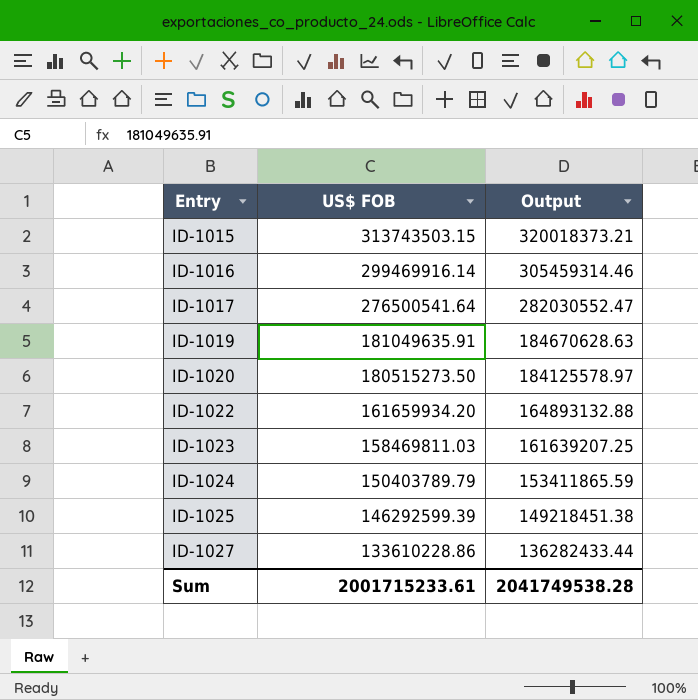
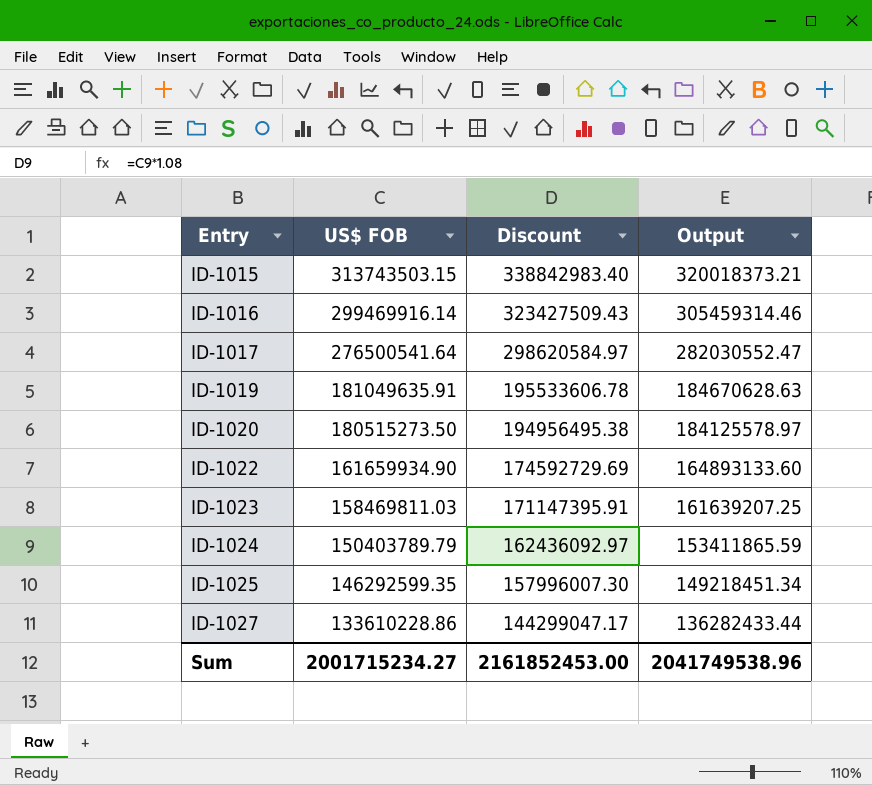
column Discount | formula: none -> [US$ FOB] * 1.08
ID-1022 | US$ FOB: 161659934.20 -> 161659934.90
ID-1022 | Output: 164893132.88 -> 164893133.60
ID-1025 | US$ FOB: 146292599.39 -> 146292599.35
ID-1025 | Output: 149218451.38 -> 149218451.34
Sum | US$ FOB: 2001715233.61 -> 2001715234.27
Sum | Output: 2041749538.28 -> 2041749538.96

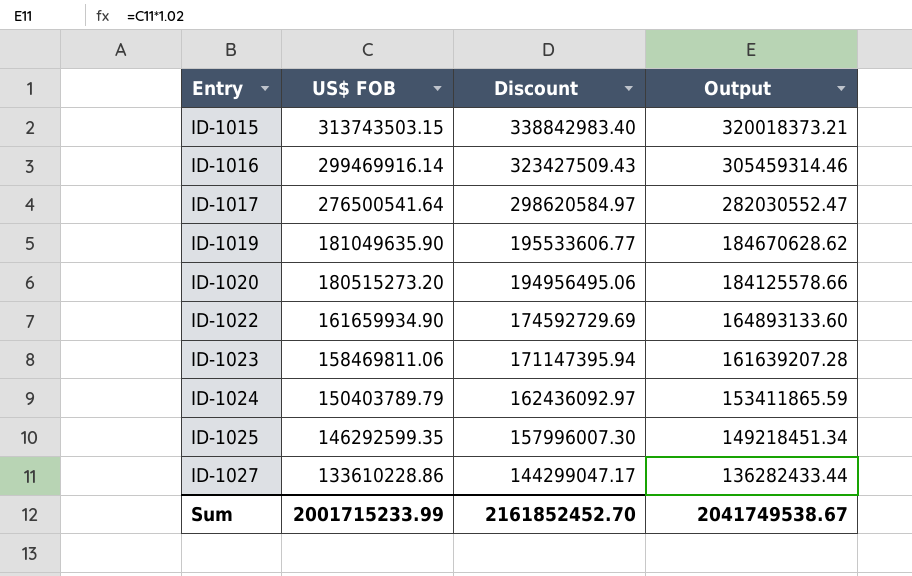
ID-1019 | US$ FOB: 181049635.91 -> 181049635.90
ID-1019 | Discount: 195533606.78 -> 195533606.77
ID-1019 | Output: 184670628.63 -> 184670628.62
ID-1020 | US$ FOB: 180515273.50 -> 180515273.20
ID-1020 | Discount: 194956495.38 -> 194956495.06
ID-1020 | Output: 184125578.97 -> 184125578.66
ID-1023 | US$ FOB: 158469811.03 -> 158469811.06
ID-1023 | Discount: 171147395.91 -> 171147395.94
ID-1023 | Output: 161639207.25 -> 161639207.28
Sum | US$ FOB: 2001715234.27 -> 2001715233.99
Sum | Discount: 2161852453.00 -> 2161852452.70
Sum | Output: 2041749538.96 -> 2041749538.67

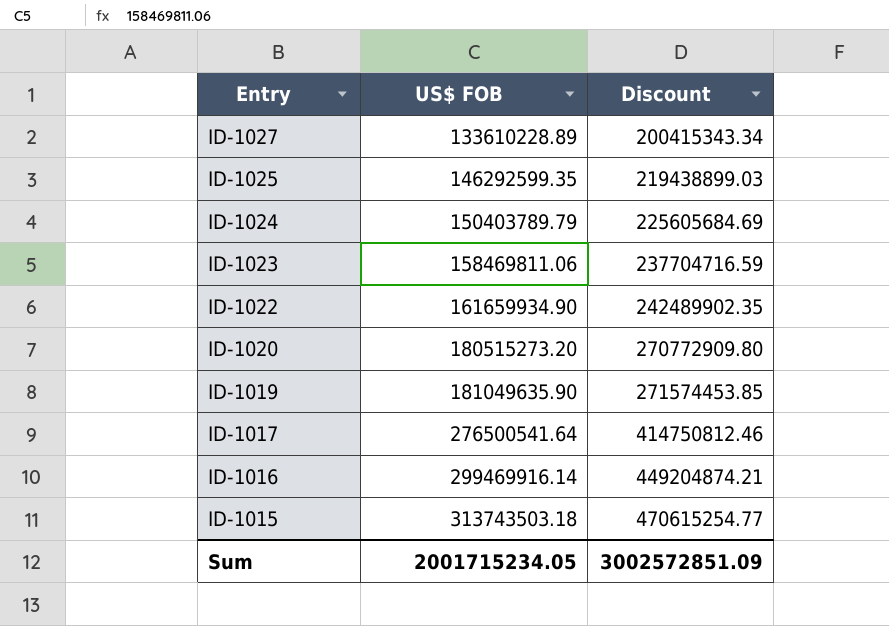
row order: Entry ascending -> Entry descending
column Output | formula: [US$ FOB] * 1.02 -> none
column Discount | formula: [US$ FOB] * 1.08 -> [US$ FOB] * 1.5
ID-1027 | US$ FOB: 133610228.86 -> 133610228.89
ID-1015 | US$ FOB: 313743503.15 -> 313743503.18
Sum | US$ FOB: 2001715233.99 -> 2001715234.05
Sum | Discount: 2161852452.70 -> 3002572851.09

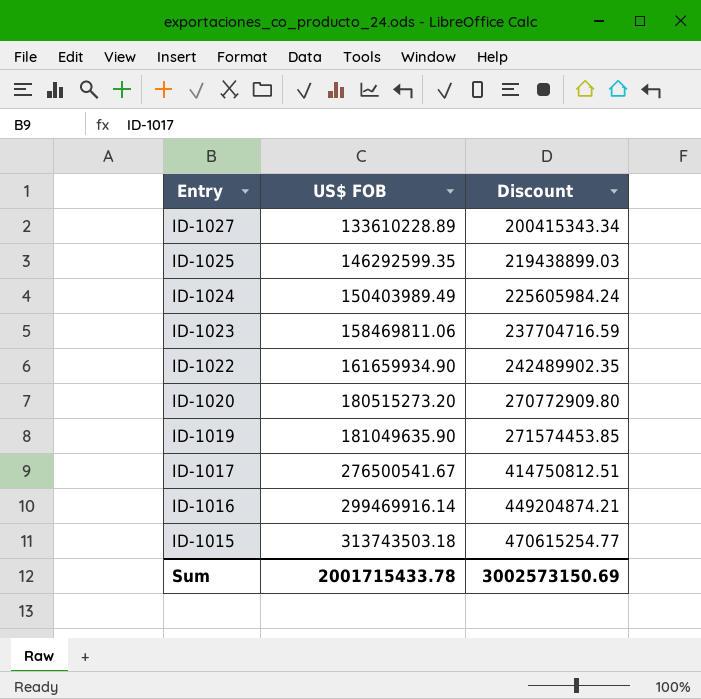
ID-1024 | US$ FOB: 150403789.79 -> 150403989.49
ID-1024 | Discount: 225605684.69 -> 225605984.24
ID-1017 | US$ FOB: 276500541.64 -> 276500541.67
ID-1017 | Discount: 414750812.46 -> 414750812.51
Sum | US$ FOB: 2001715234.05 -> 2001715433.78
Sum | Discount: 3002572851.09 -> 3002573150.69

